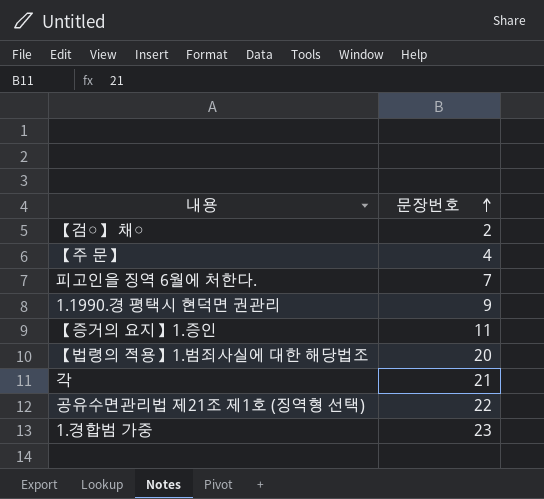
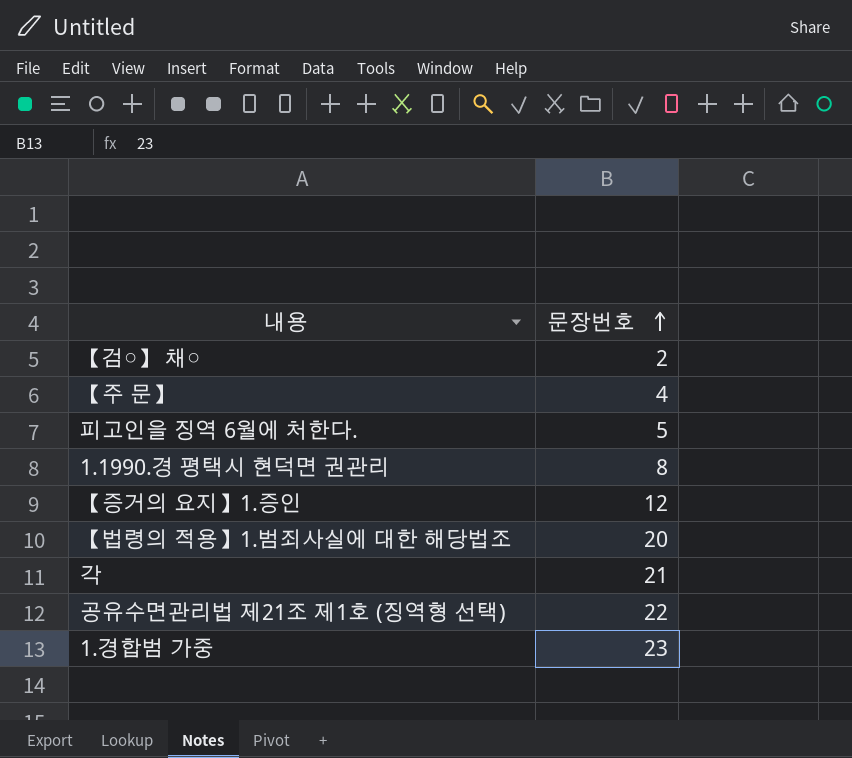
피고인을 징역 6월에 처한다. | 문장번호: 7 -> 5
1.1990.경 평택시 현덕면 권관리 | 문장번호: 9 -> 8
【증거의 요지】1.증인 | 문장번호: 11 -> 12

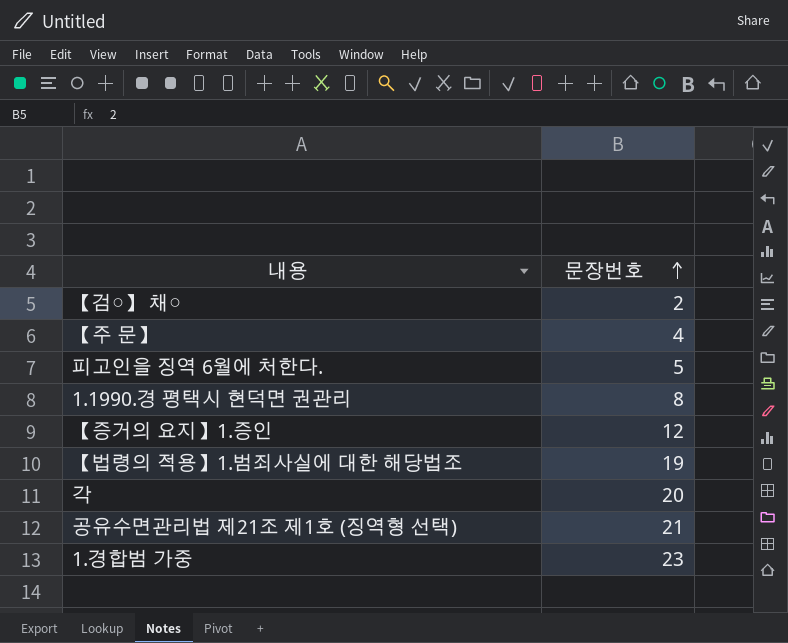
【법령의 적용】1.범죄사실에 대한 해당법조 | 문장번호: 20 -> 19
각 | 문장번호: 21 -> 20
공유수면관리법 제21조 제1호 (징역형 선택) | 문장번호: 22 -> 21

